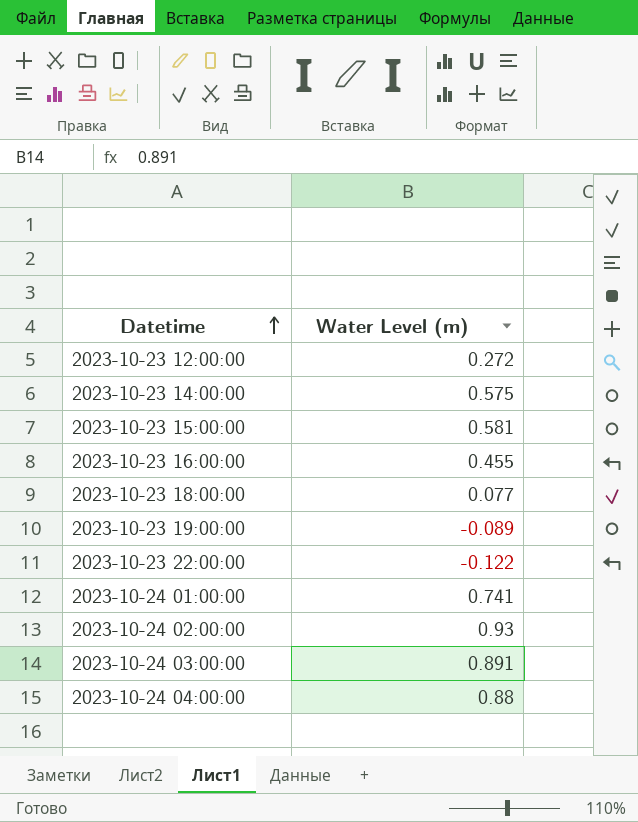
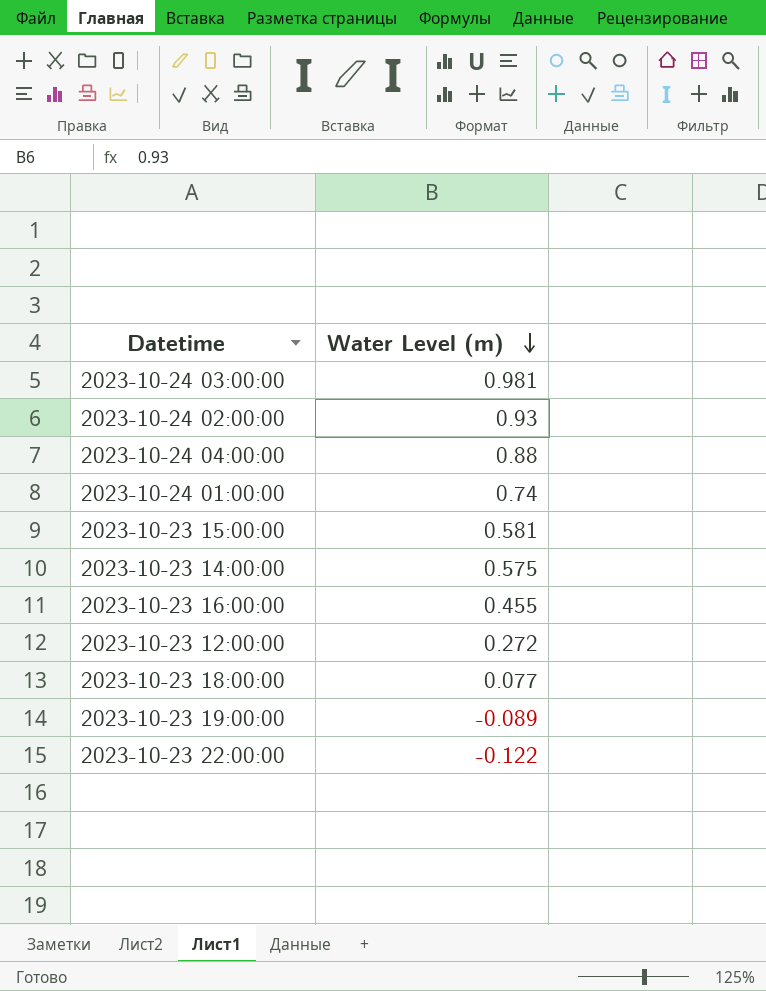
row order: Datetime ascending -> Water Level (m) descending
2023-10-24 03:00:00 | Water Level (m): 0.891 -> 0.981
2023-10-24 01:00:00 | Water Level (m): 0.741 -> 0.74

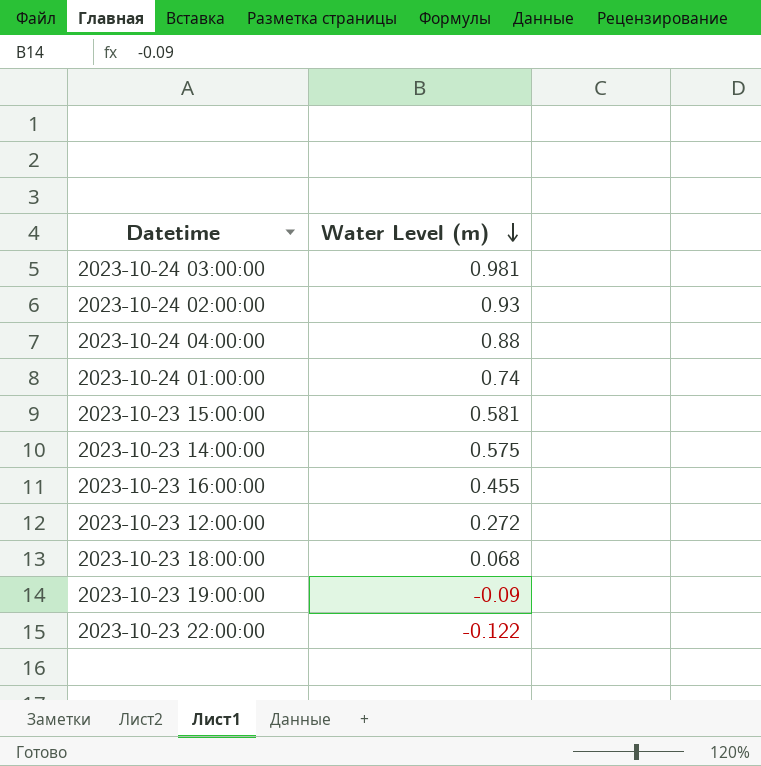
2023-10-23 18:00:00 | Water Level (m): 0.077 -> 0.068
2023-10-23 19:00:00 | Water Level (m): -0.089 -> -0.09

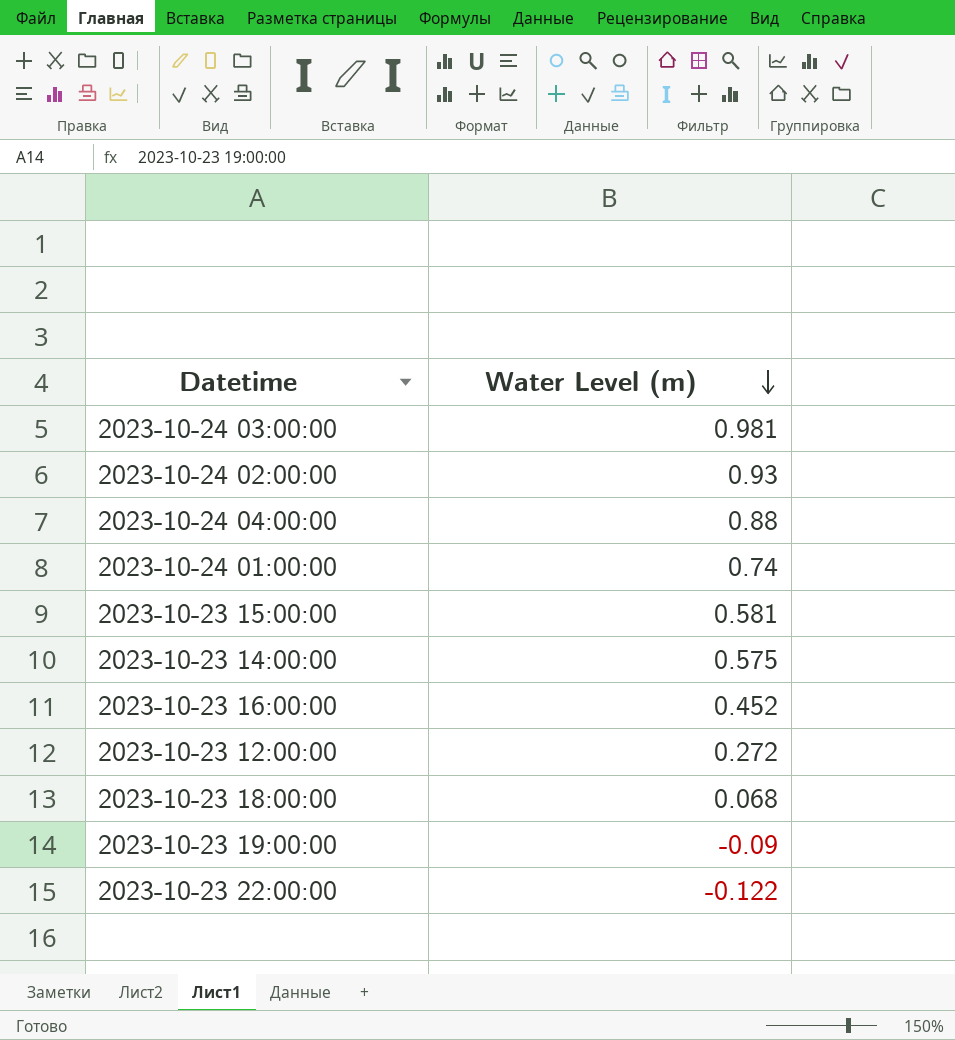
2023-10-23 16:00:00 | Water Level (m): 0.455 -> 0.452

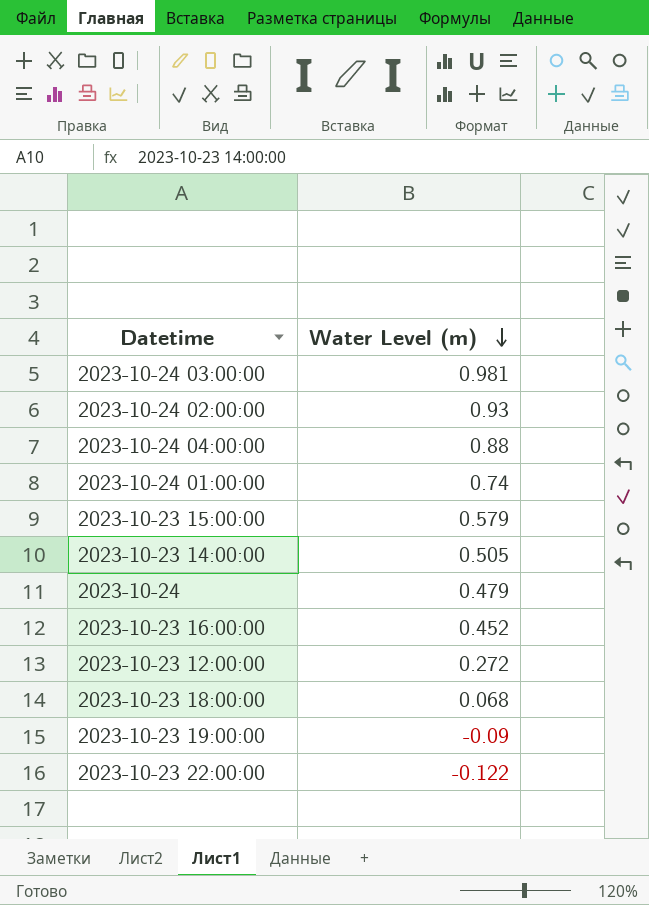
2023-10-23 15:00:00 | Water Level (m): 0.581 -> 0.579
2023-10-23 14:00:00 | Water Level (m): 0.575 -> 0.505
row 2023-10-24: none -> 0.479

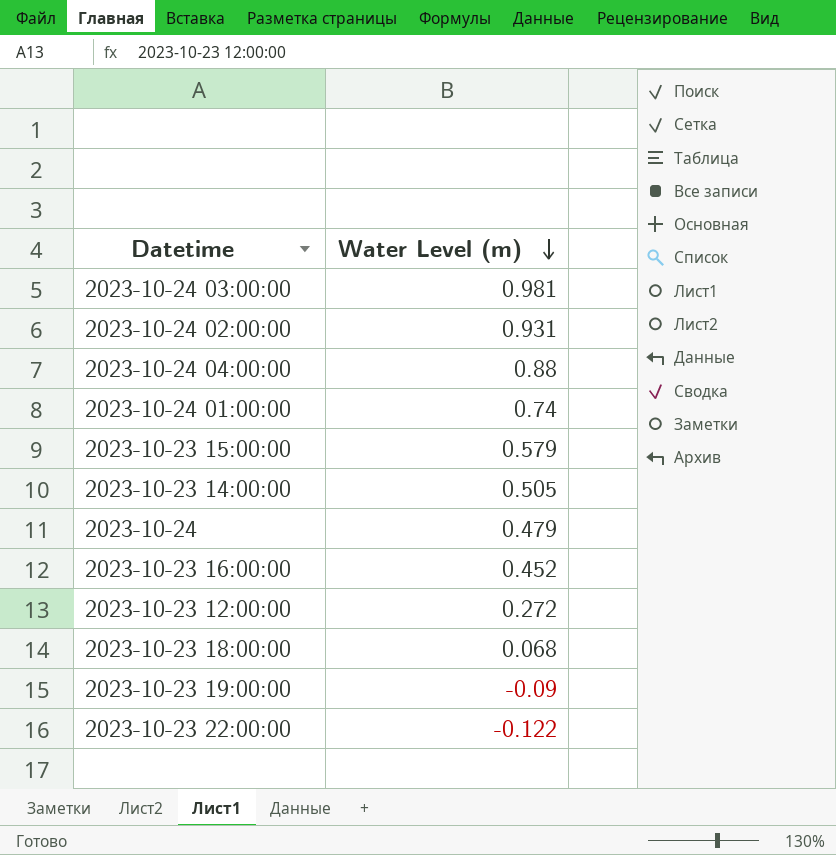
2023-10-24 02:00:00 | Water Level (m): 0.93 -> 0.931

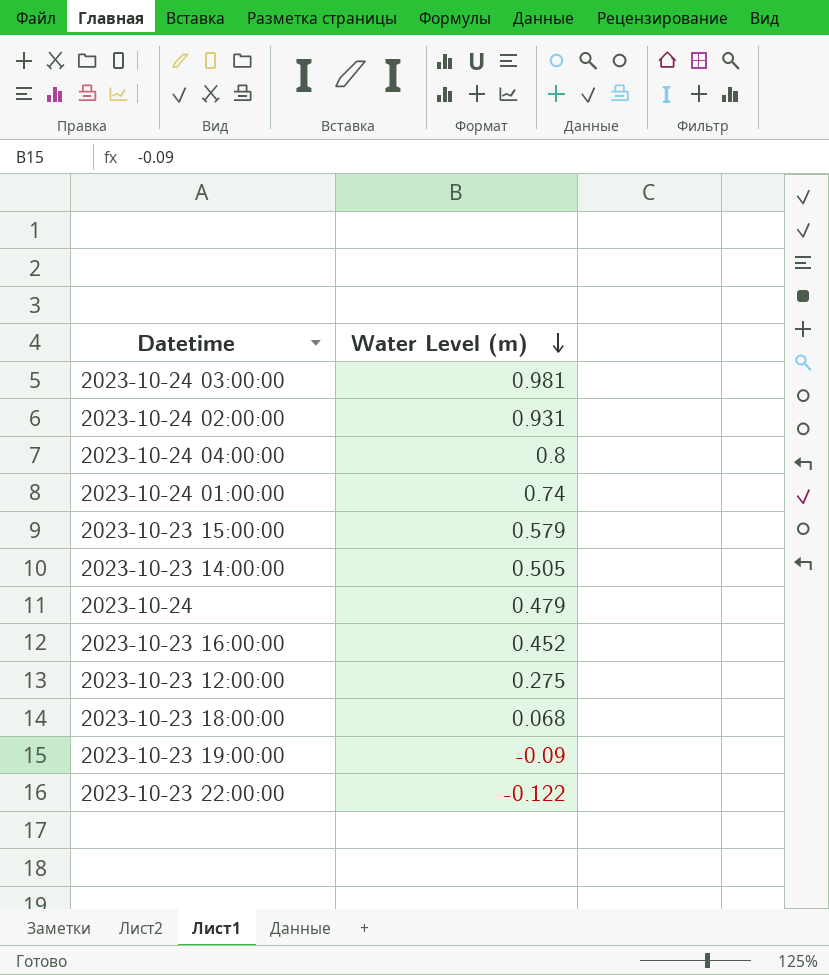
2023-10-24 04:00:00 | Water Level (m): 0.88 -> 0.8
2023-10-23 12:00:00 | Water Level (m): 0.272 -> 0.275

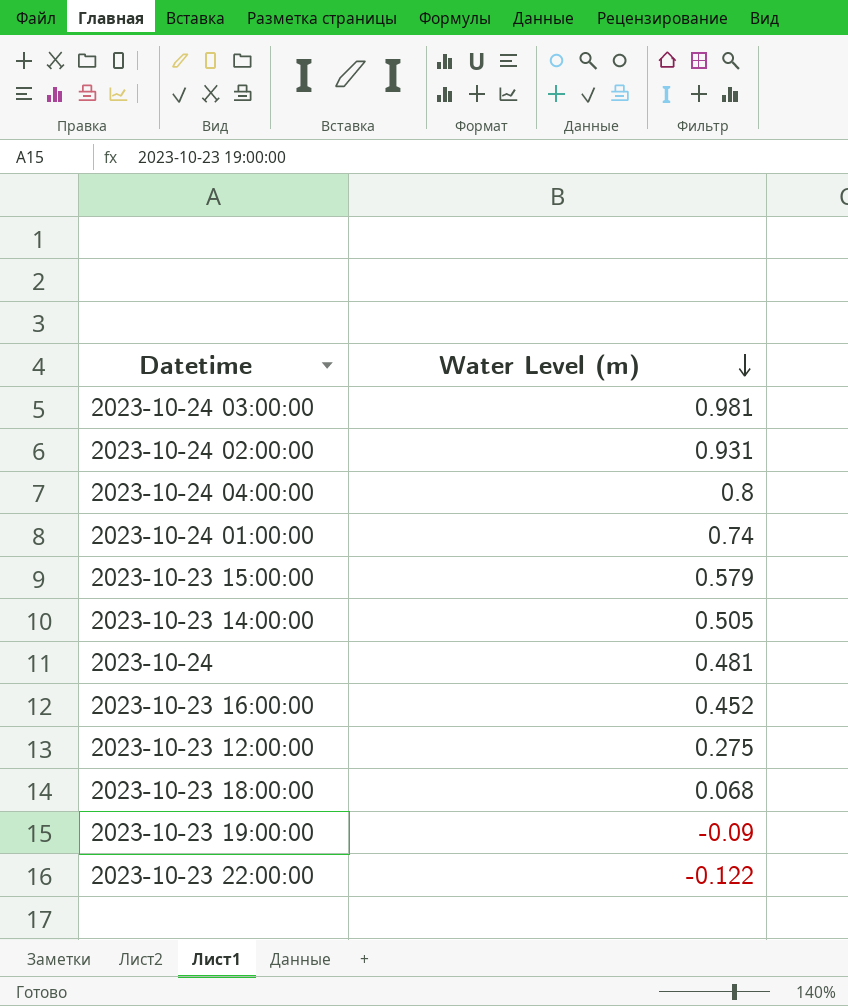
2023-10-24 | Water Level (m): 0.479 -> 0.481

